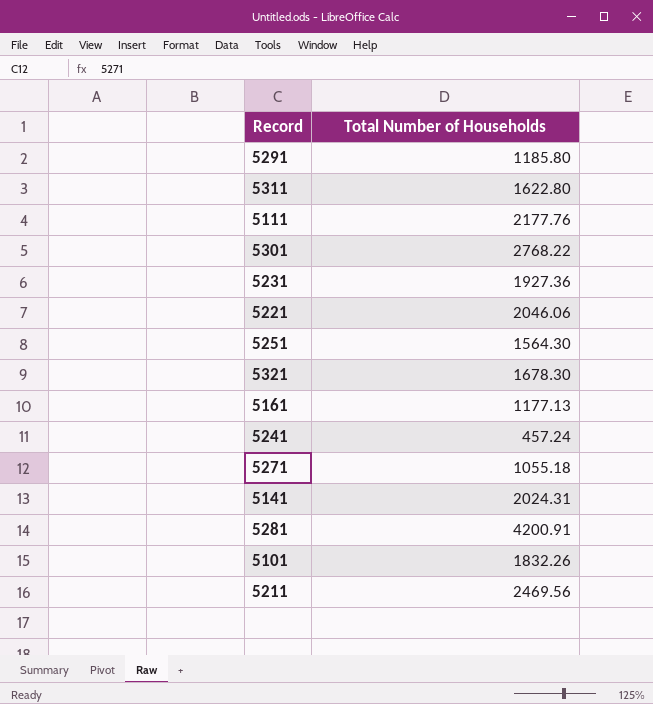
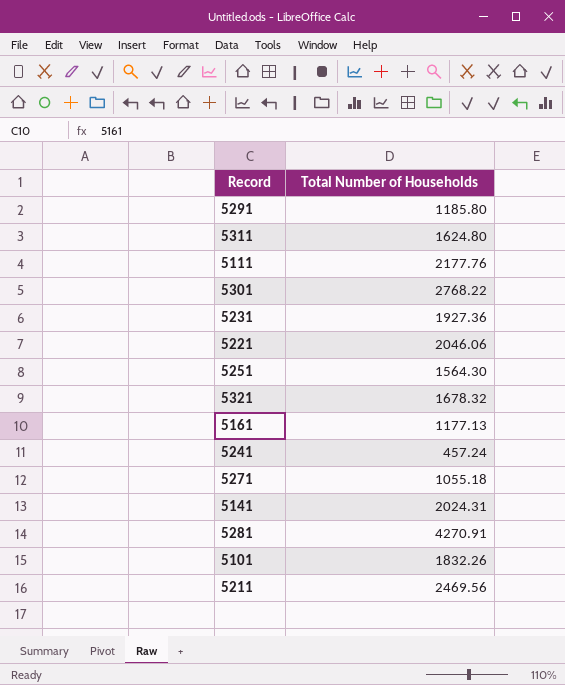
5311 | Total Number of Households: 1622.80 -> 1624.80
5321 | Total Number of Households: 1678.30 -> 1678.32
5281 | Total Number of Households: 4200.91 -> 4270.91

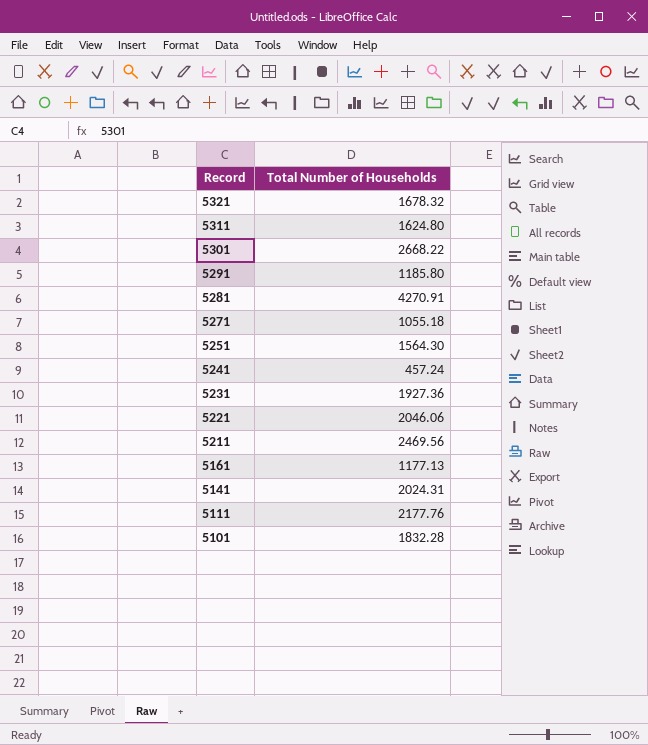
row order: none -> Record descending
5301 | Total Number of Households: 2768.22 -> 2668.22
5101 | Total Number of Households: 1832.26 -> 1832.28

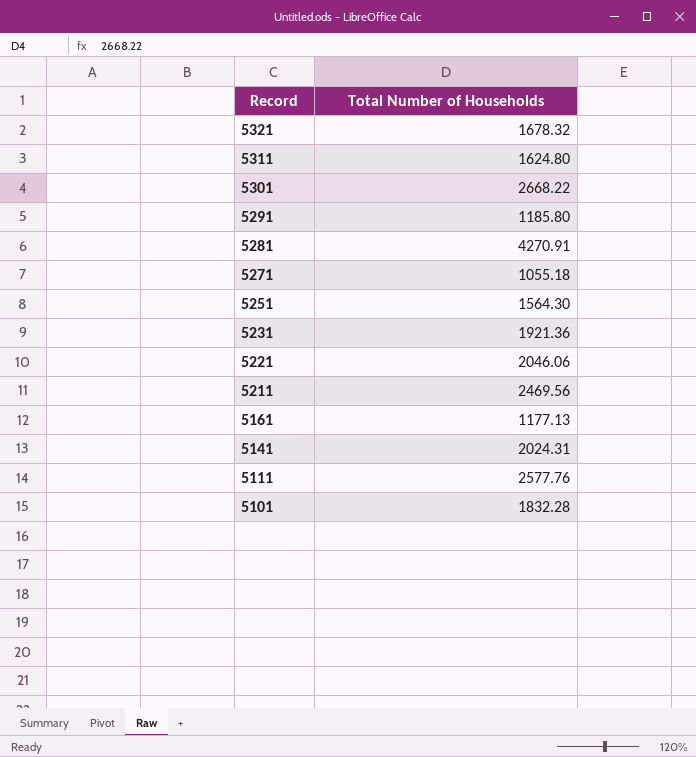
row 5241: 457.24 -> none
5231 | Total Number of Households: 1927.36 -> 1921.36
5111 | Total Number of Households: 2177.76 -> 2577.76

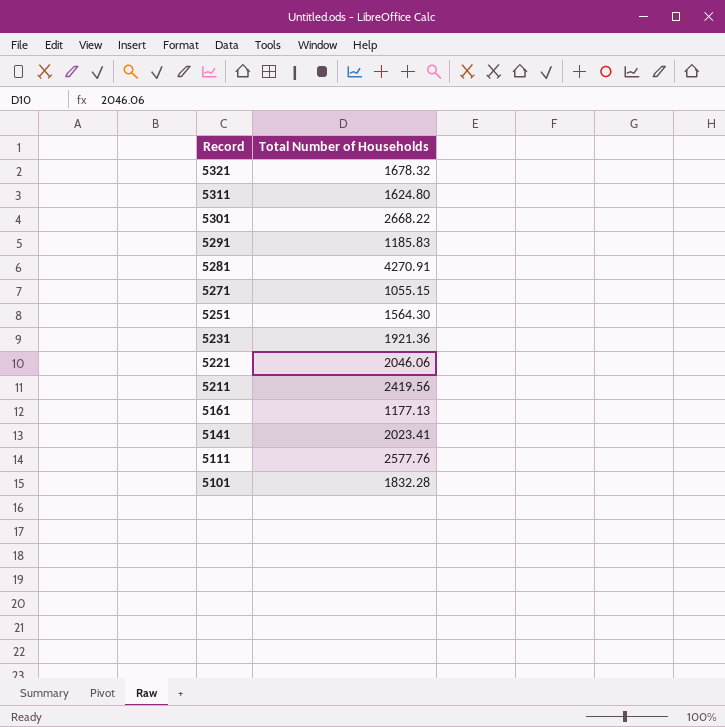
5291 | Total Number of Households: 1185.80 -> 1185.83
5271 | Total Number of Households: 1055.18 -> 1055.15
5211 | Total Number of Households: 2469.56 -> 2419.56
5141 | Total Number of Households: 2024.31 -> 2023.41

